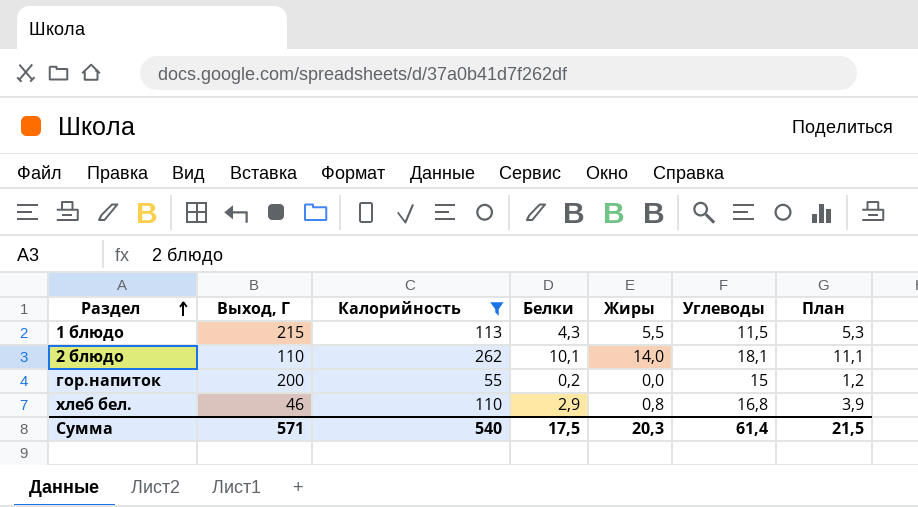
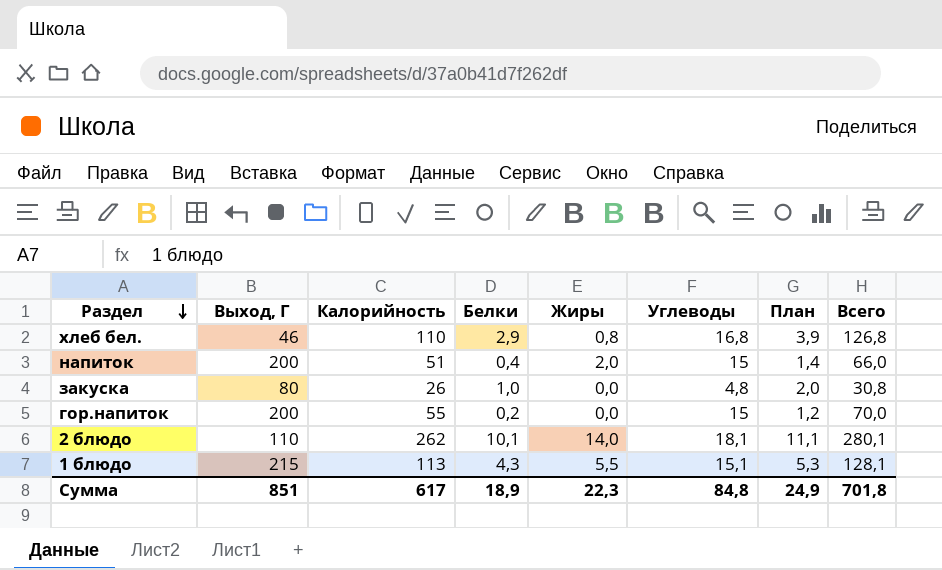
filter: Калорийность >= 55 -> none
row order: Раздел ascending -> Раздел descending
column Всего | formula: none -> [Калорийность] + [Углеводы]
1 блюдо | Углеводы: 11,5 -> 15,1
Сумма | Выход, Г: 571 -> 851
Сумма | Калорийность: 540 -> 617
Сумма | Белки: 17,5 -> 18,9
Сумма | Жиры: 20,3 -> 22,3
Сумма | Углеводы: 61,4 -> 84,8
Сумма | План: 21,5 -> 24,9

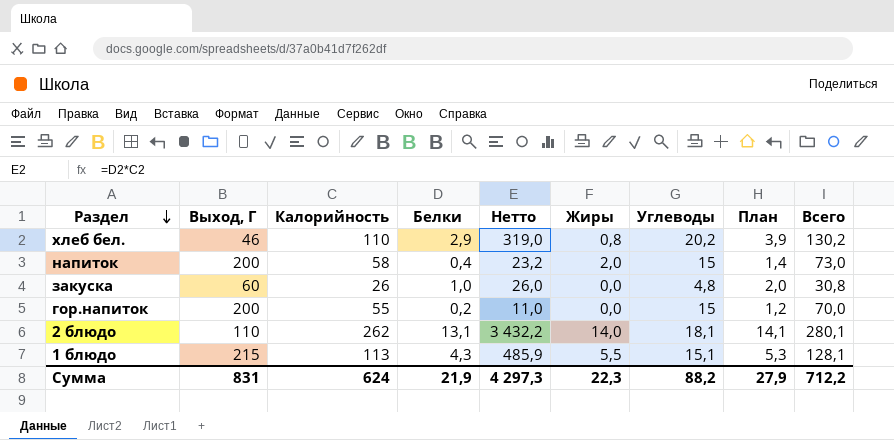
column Нетто | formula: none -> [Калорийность] * [Белки]
хлеб бел. | Углеводы: 16,8 -> 20,2
хлеб бел. | Всего: 126,8 -> 130,2
напиток | Калорийность: 51 -> 58
напиток | Всего: 66,0 -> 73,0
закуска | Выход, Г: 80 -> 60
2 блюдо | Белки: 10,1 -> 13,1
2 блюдо | План: 11,1 -> 14,1
Сумма | Выход, Г: 851 -> 831
Сумма | Калорийность: 617 -> 624
Сумма | Белки: 18,9 -> 21,9
Сумма | Углеводы: 84,8 -> 88,2
Сумма | План: 24,9 -> 27,9
Сумма | Всего: 701,8 -> 712,2

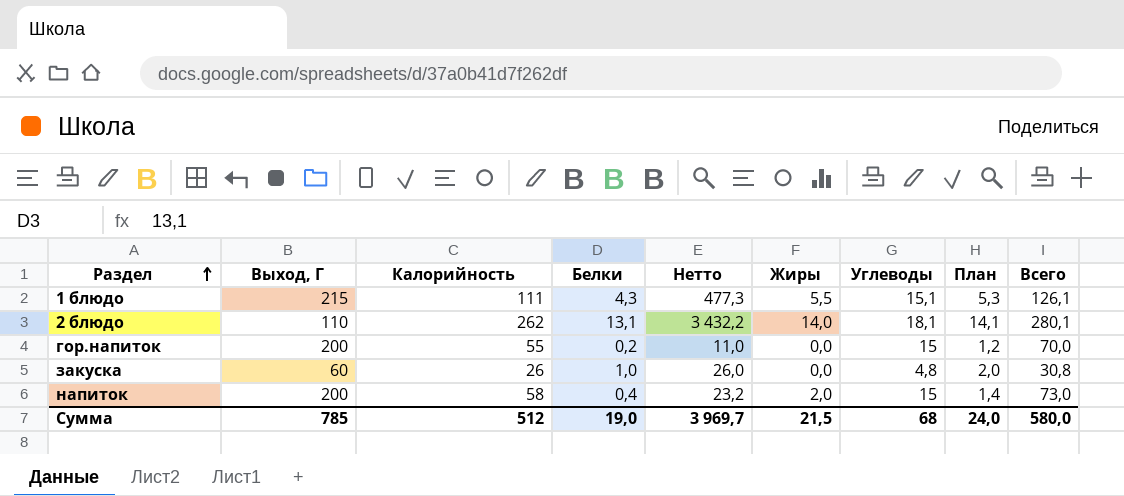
row order: Раздел descending -> Раздел ascending
row хлеб бел.: 46 | 110 | 2,9 | 319,0 | 0,8 | 20,2 | 3,9 | 130,2 -> none
1 блюдо | Калорийность: 113 -> 111
1 блюдо | Нетто: 485,9 -> 477,3
1 блюдо | Всего: 128,1 -> 126,1
Сумма | Выход, Г: 831 -> 785
Сумма | Калорийность: 624 -> 512
Сумма | Белки: 21,9 -> 19,0
Сумма | Нетто: 4 297,3 -> 3 969,7
Сумма | Жиры: 22,3 -> 21,5
Сумма | Углеводы: 88,2 -> 68
Сумма | План: 27,9 -> 24,0
Сумма | Всего: 712,2 -> 580,0

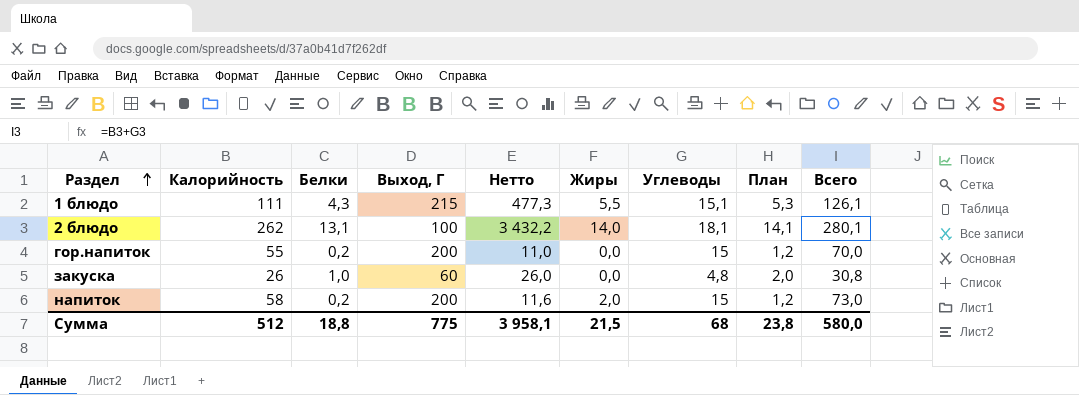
column Выход, Г | position: 2 -> 4
2 блюдо | Выход, Г: 110 -> 100
напиток | Белки: 0,4 -> 0,2
напиток | Нетто: 23,2 -> 11,6
напиток | План: 1,4 -> 1,2
Сумма | Белки: 19,0 -> 18,8
Сумма | Выход, Г: 785 -> 775
Сумма | Нетто: 3 969,7 -> 3 958,1
Сумма | План: 24,0 -> 23,8

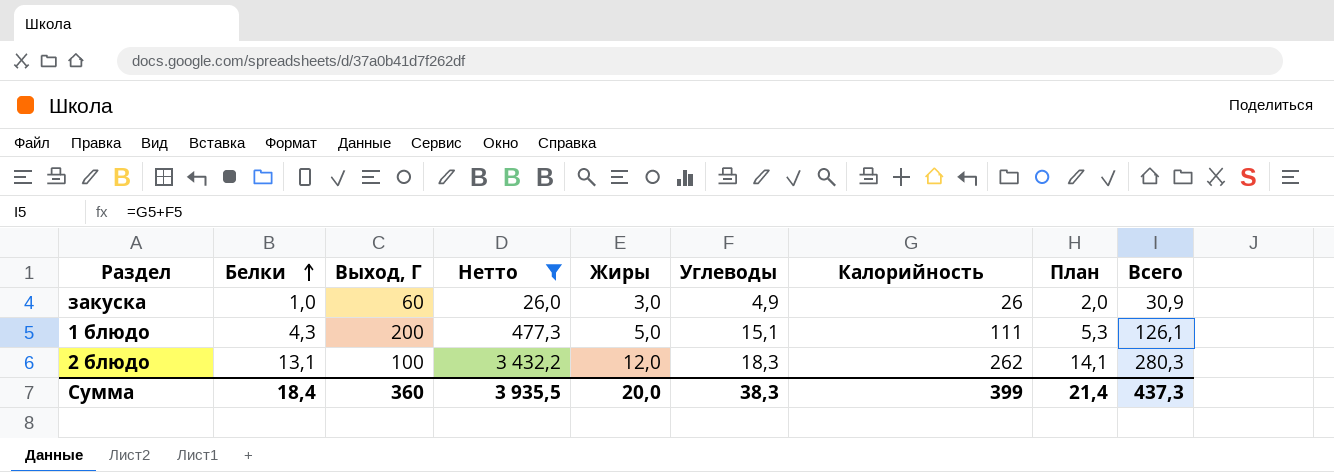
filter: none -> Нетто >= 26,0
row order: Раздел ascending -> Белки ascending
column Калорийность | position: 2 -> 7
закуска | Жиры: 0,0 -> 3,0
закуска | Углеводы: 4,8 -> 4,9
закуска | Всего: 30,8 -> 30,9
1 блюдо | Выход, Г: 215 -> 200
1 блюдо | Жиры: 5,5 -> 5,0
2 блюдо | Жиры: 14,0 -> 12,0
2 блюдо | Углеводы: 18,1 -> 18,3
2 блюдо | Всего: 280,1 -> 280,3
Сумма | Белки: 18,8 -> 18,4
Сумма | Выход, Г: 775 -> 360
Сумма | Нетто: 3 958,1 -> 3 935,5
Сумма | Жиры: 21,5 -> 20,0
Сумма | Углеводы: 68 -> 38,3
Сумма | Калорийность: 512 -> 399
Сумма | План: 23,8 -> 21,4
Сумма | Всего: 580,0 -> 437,3

